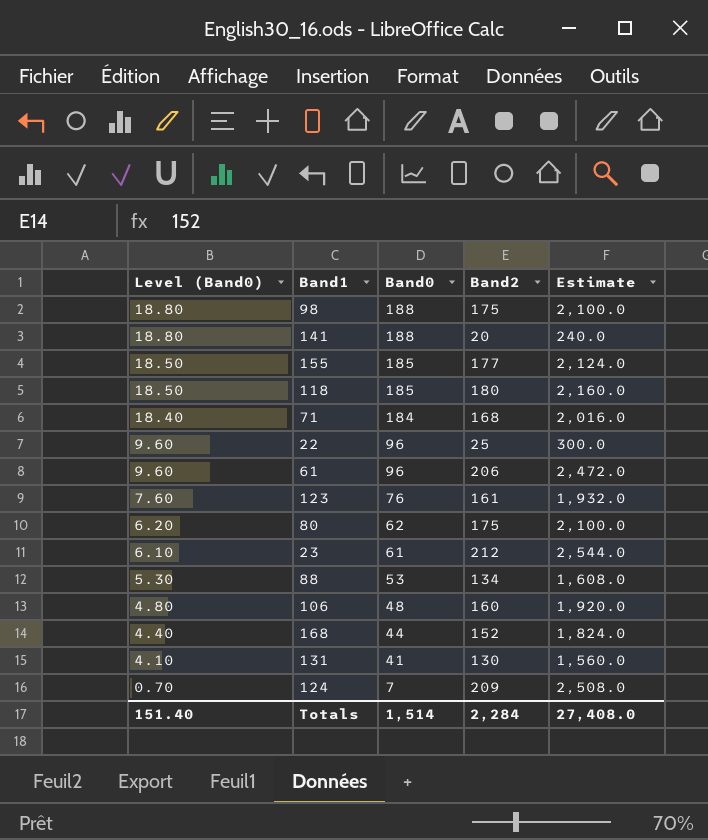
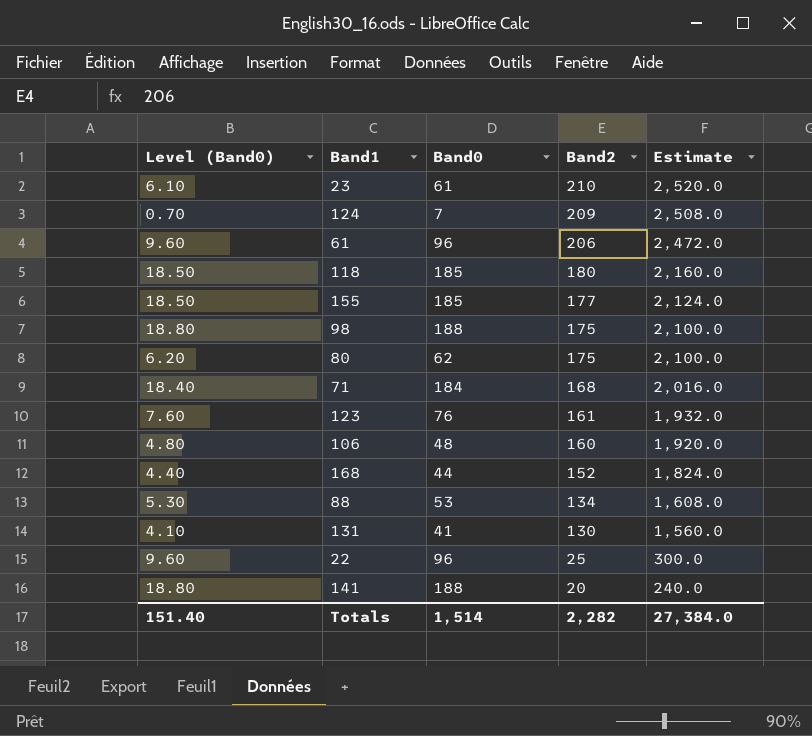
row order: Level (Band0) descending -> Band2 descending
23 | Band2: 212 -> 210
23 | Estimate: 2,544.0 -> 2,520.0
Totals | Band2: 2,284 -> 2,282
Totals | Estimate: 27,408.0 -> 27,384.0

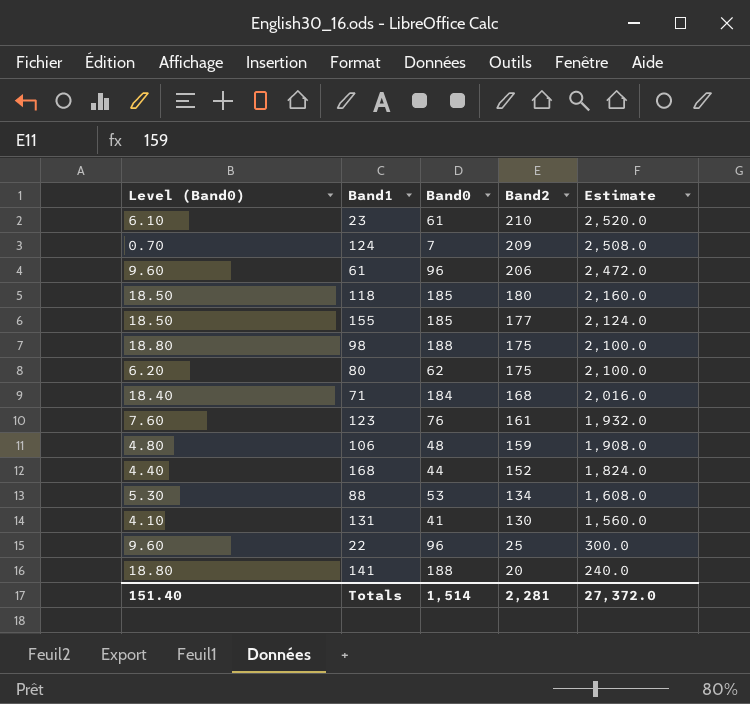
106 | Band2: 160 -> 159
106 | Estimate: 1,920.0 -> 1,908.0
Totals | Band2: 2,282 -> 2,281
Totals | Estimate: 27,384.0 -> 27,372.0

